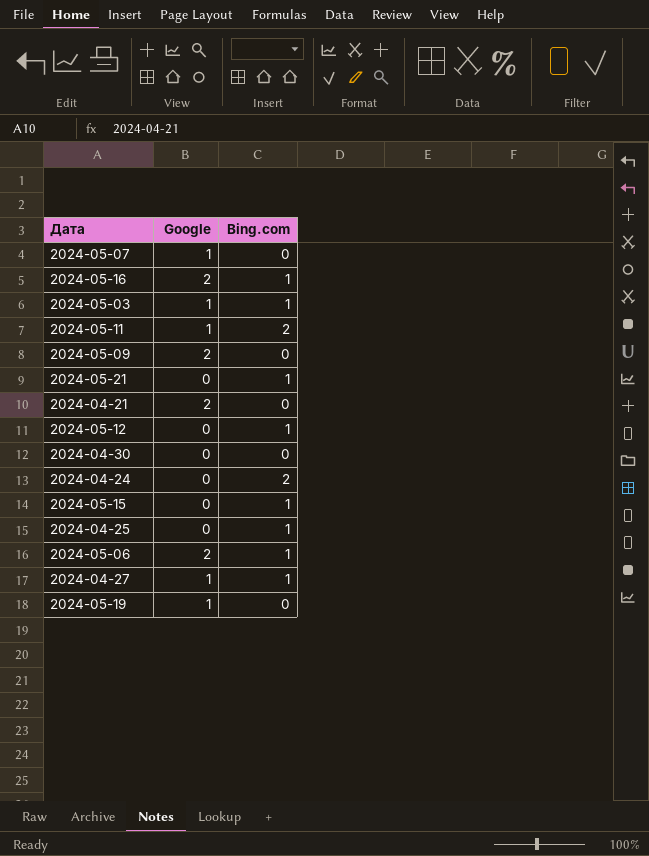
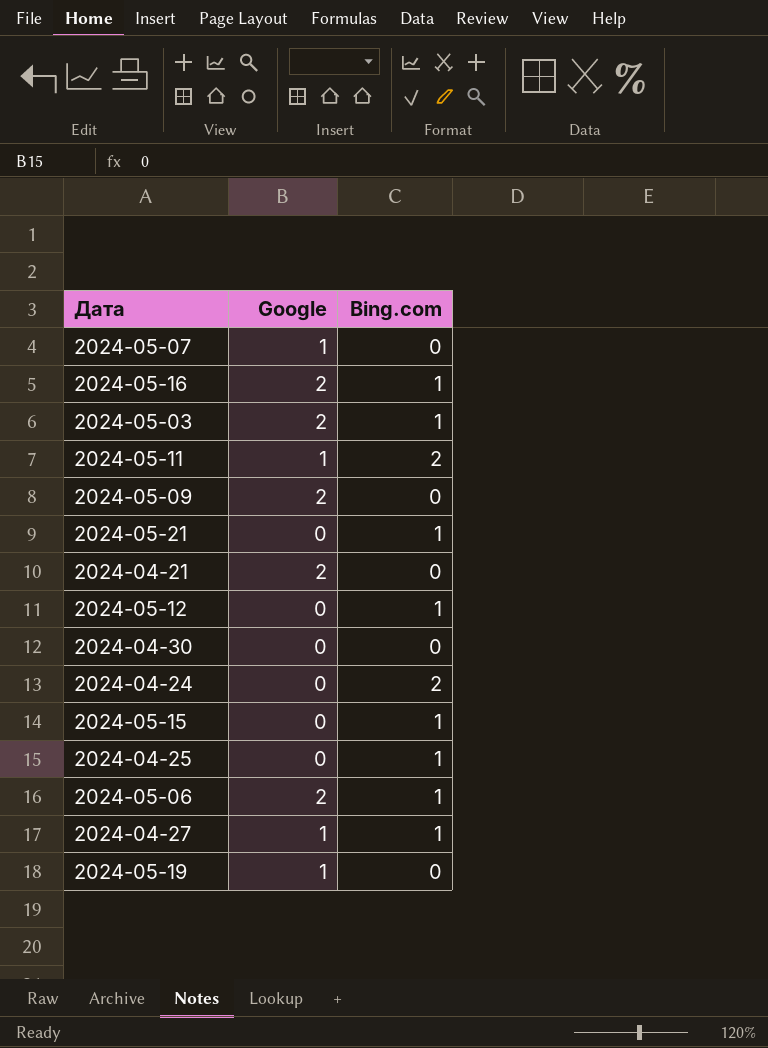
2024-05-03 | Google: 1 -> 2

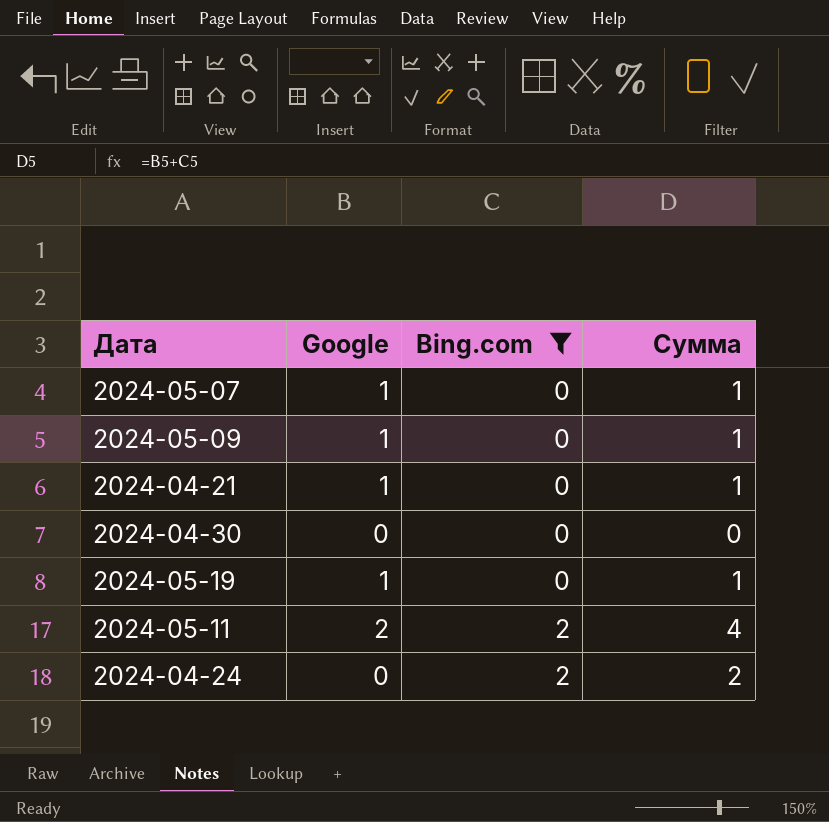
filter: none -> Bing.com != 1
row order: none -> Bing.com ascending
column Сумма | formula: none -> [Google] + [Bing.com]
2024-05-09 | Google: 2 -> 1
2024-04-21 | Google: 2 -> 1
2024-05-11 | Google: 1 -> 2

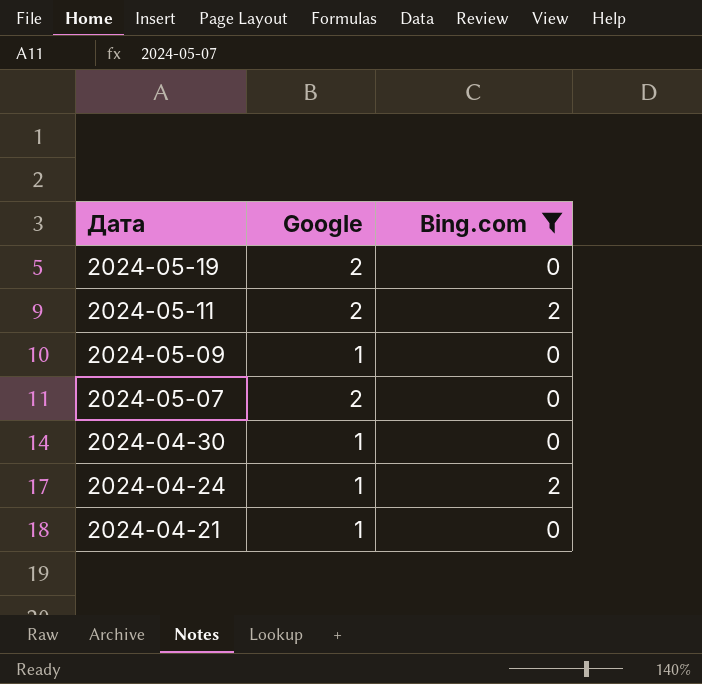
row order: Bing.com ascending -> Дата descending
column Сумма | formula: [Google] + [Bing.com] -> none
2024-05-19 | Google: 1 -> 2
2024-05-07 | Google: 1 -> 2
2024-04-30 | Google: 0 -> 1
2024-04-24 | Google: 0 -> 1

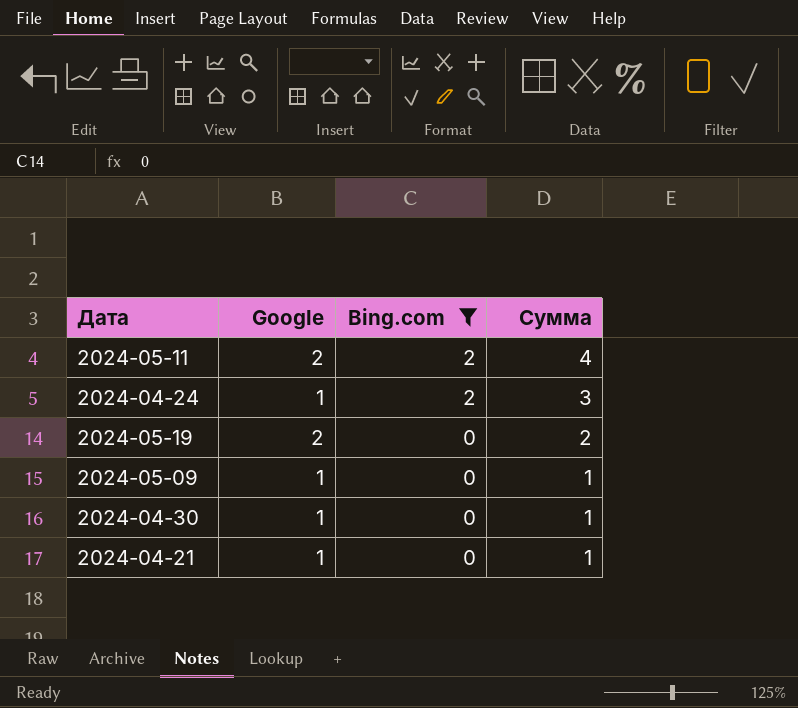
row order: Дата descending -> Bing.com descending
column Сумма | formula: none -> [Google] + [Bing.com]
row 2024-05-07: 2 | 0 -> none

